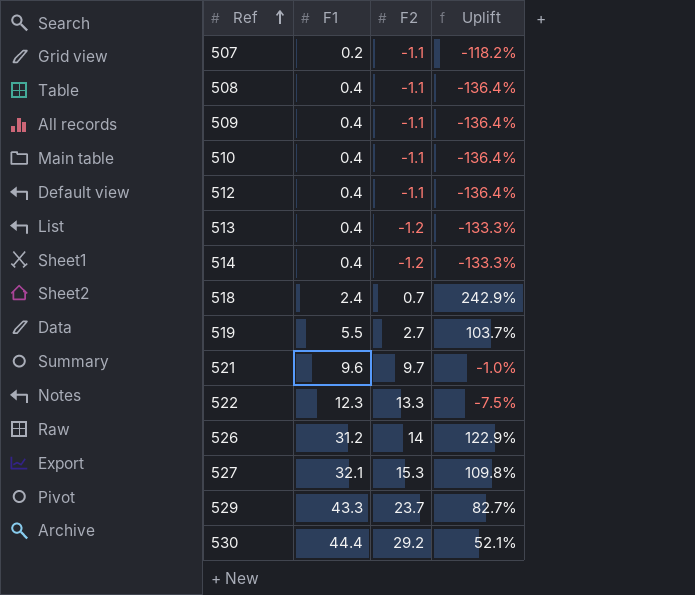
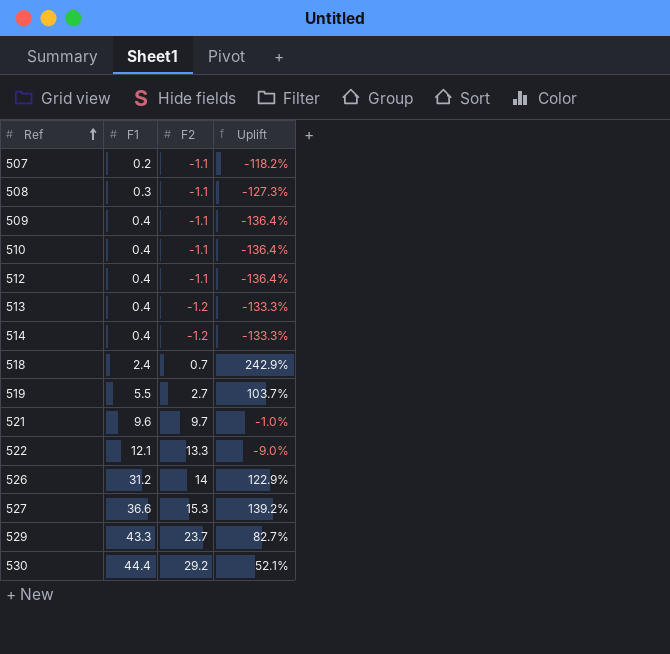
508 | F1: 0.4 -> 0.3
508 | Uplift: -136.4% -> -127.3%
522 | F1: 12.3 -> 12.1
522 | Uplift: -7.5% -> -9.0%
527 | F1: 32.1 -> 36.6
527 | Uplift: 109.8% -> 139.2%

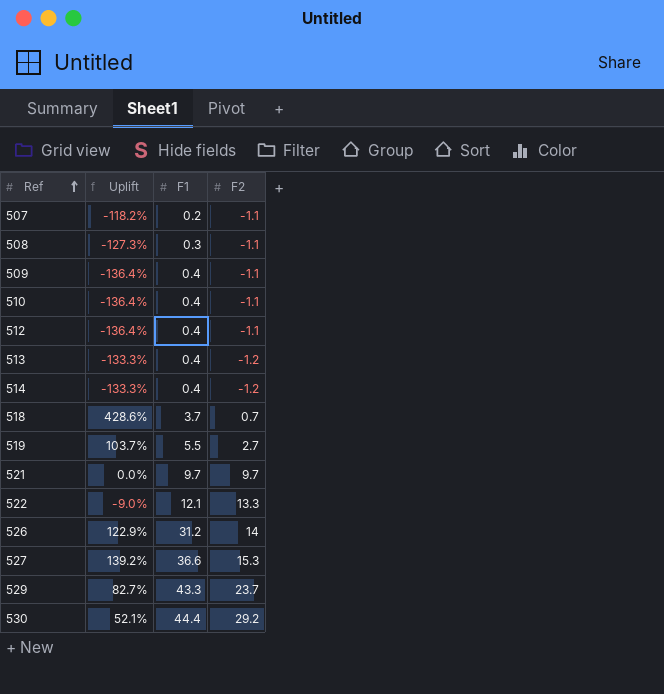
column Uplift | position: 4 -> 2
518 | Uplift: 242.9% -> 428.6%
518 | F1: 2.4 -> 3.7
521 | Uplift: -1.0% -> 0.0%
521 | F1: 9.6 -> 9.7

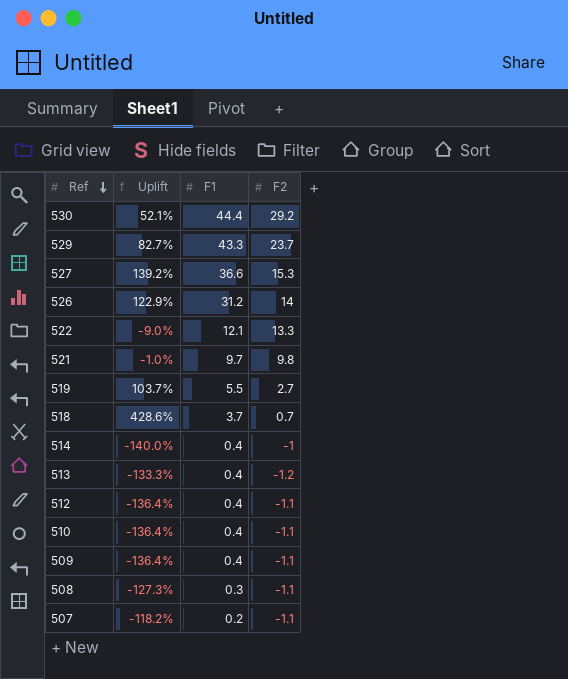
row order: Ref ascending -> Ref descending
521 | Uplift: 0.0% -> -1.0%
521 | F2: 9.7 -> 9.8
514 | Uplift: -133.3% -> -140.0%
514 | F2: -1.2 -> -1

